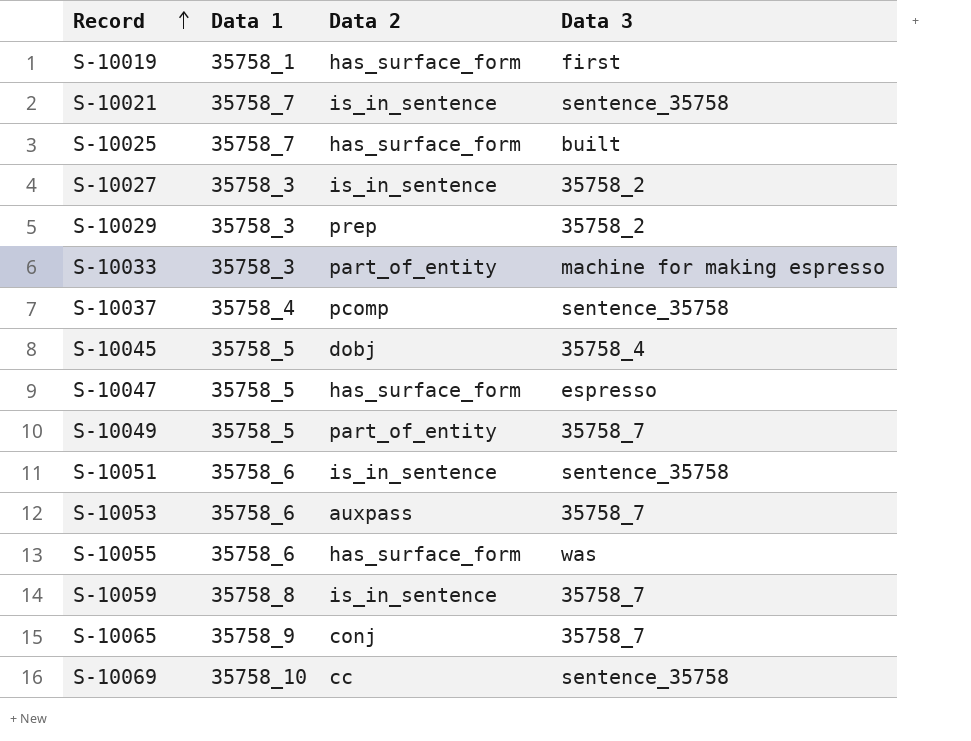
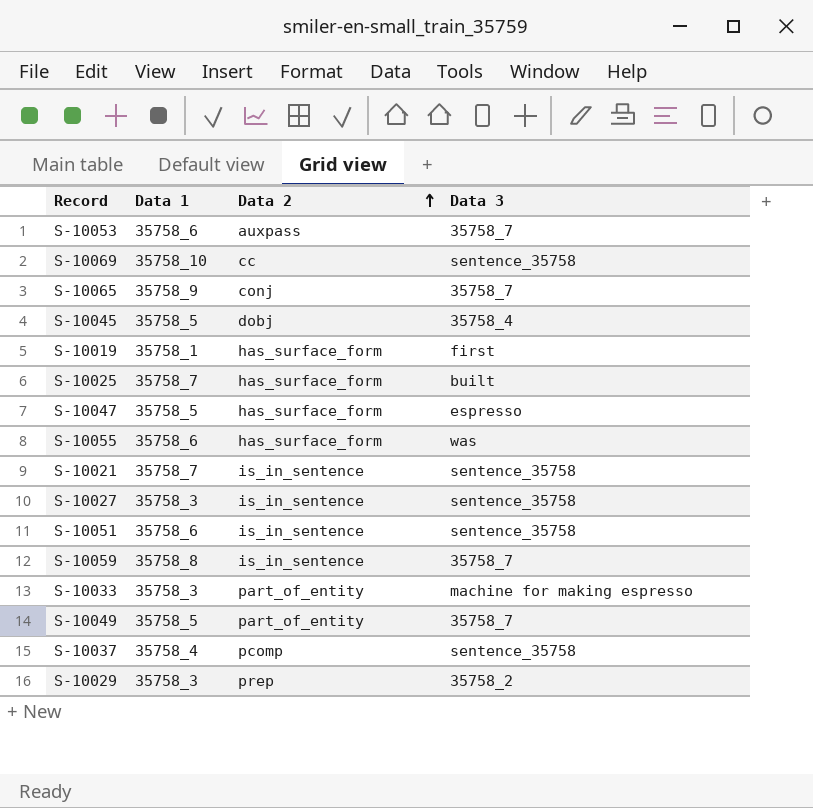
row order: Record ascending -> Data 2 ascending
S-10027 | Data 3: 35758_2 -> sentence_35758

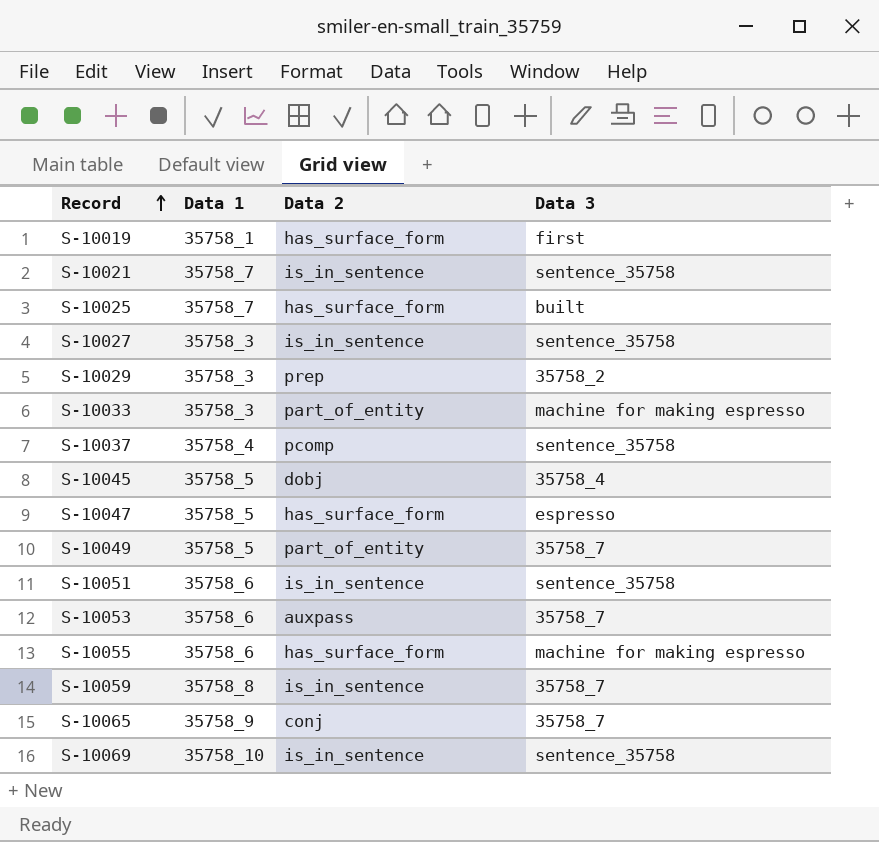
row order: Data 2 ascending -> Record ascending
S-10055 | Data 3: was -> machine for making espresso
S-10069 | Data 2: cc -> is_in_sentence

